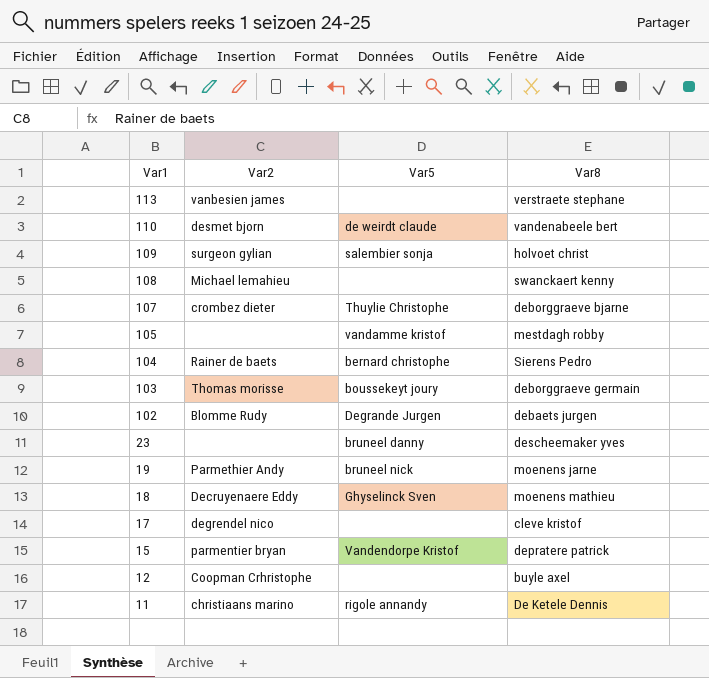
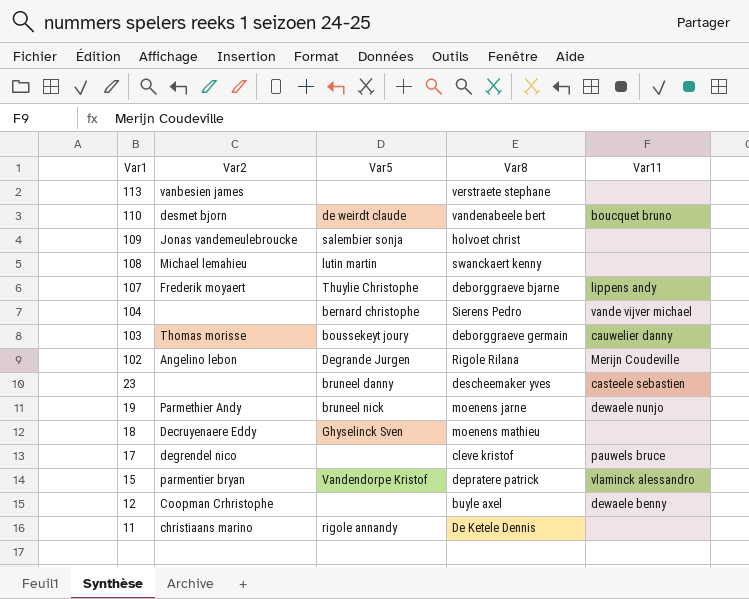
column Var11 | position: none -> 5
row 105: none | vandamme kristof | mestdagh robby -> none
109 | Var2: surgeon gylian -> Jonas vandemeulebroucke
108 | Var5: none -> lutin martin
107 | Var2: crombez dieter -> Frederik moyaert
104 | Var2: Rainer de baets -> none
102 | Var2: Blomme Rudy -> Angelino lebon
102 | Var8: debaets jurgen -> Rigole Rilana

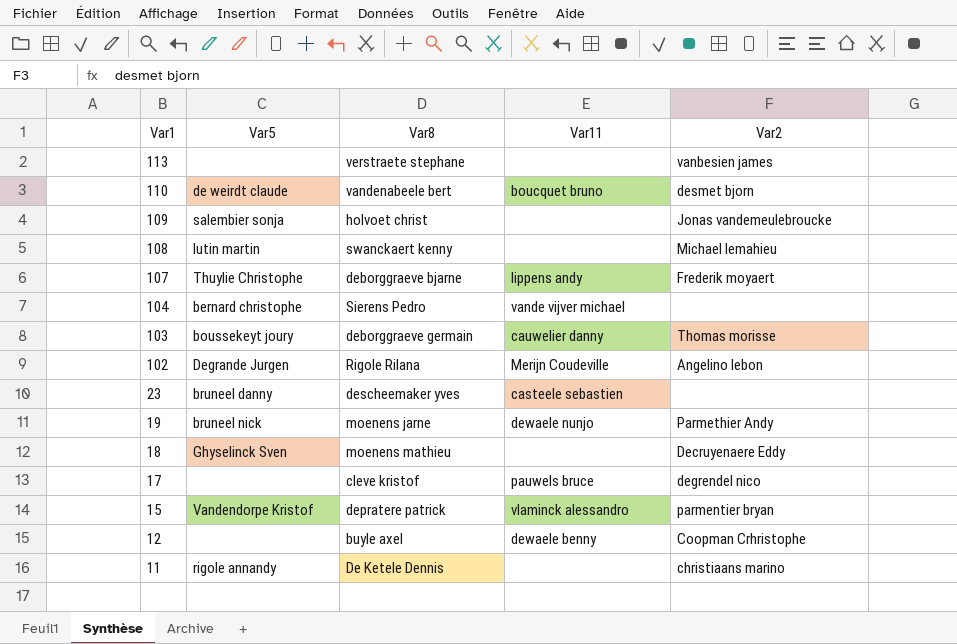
column Var2 | position: 2 -> 5

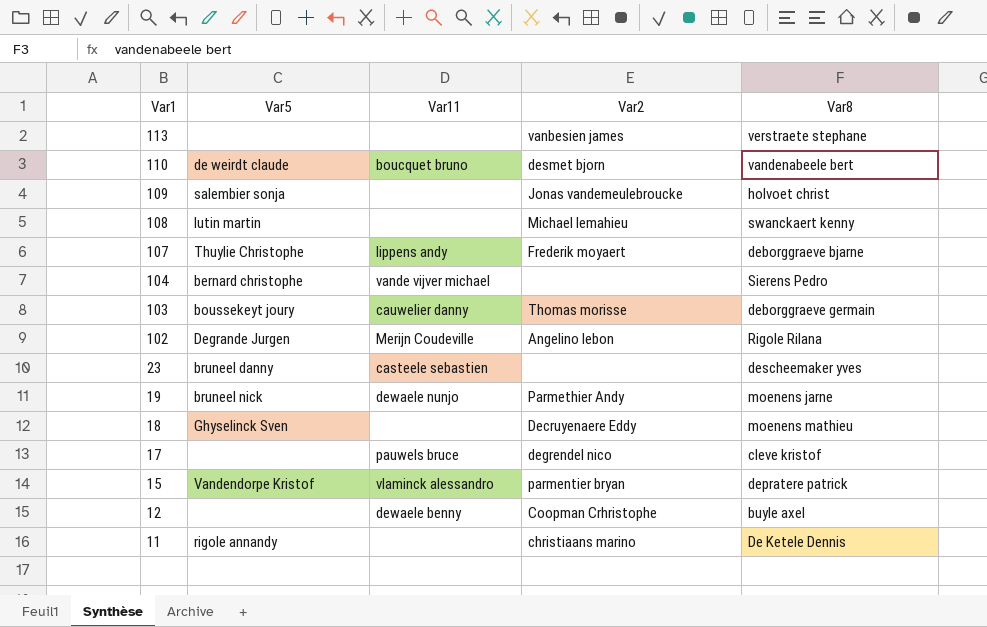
column Var8 | position: 3 -> 5

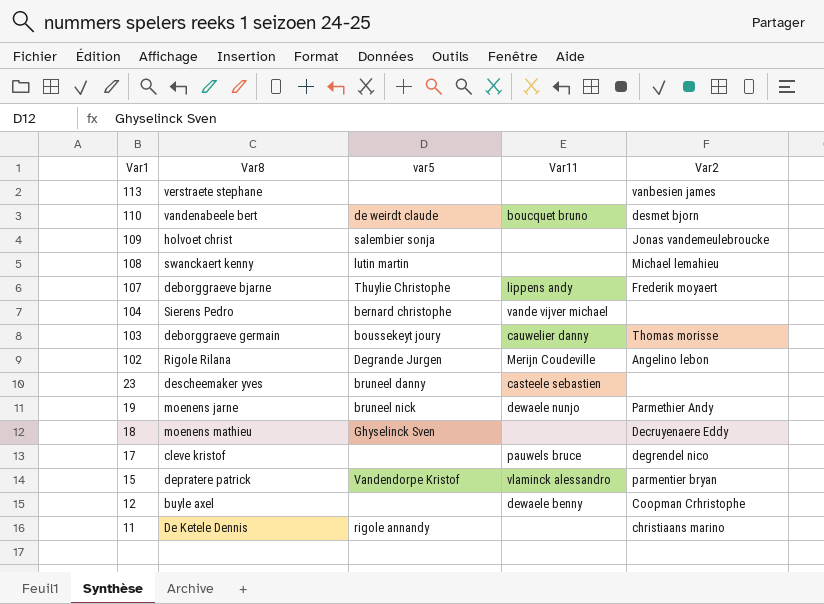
column Var8 | position: 5 -> 2
column name: Var5 -> var5

